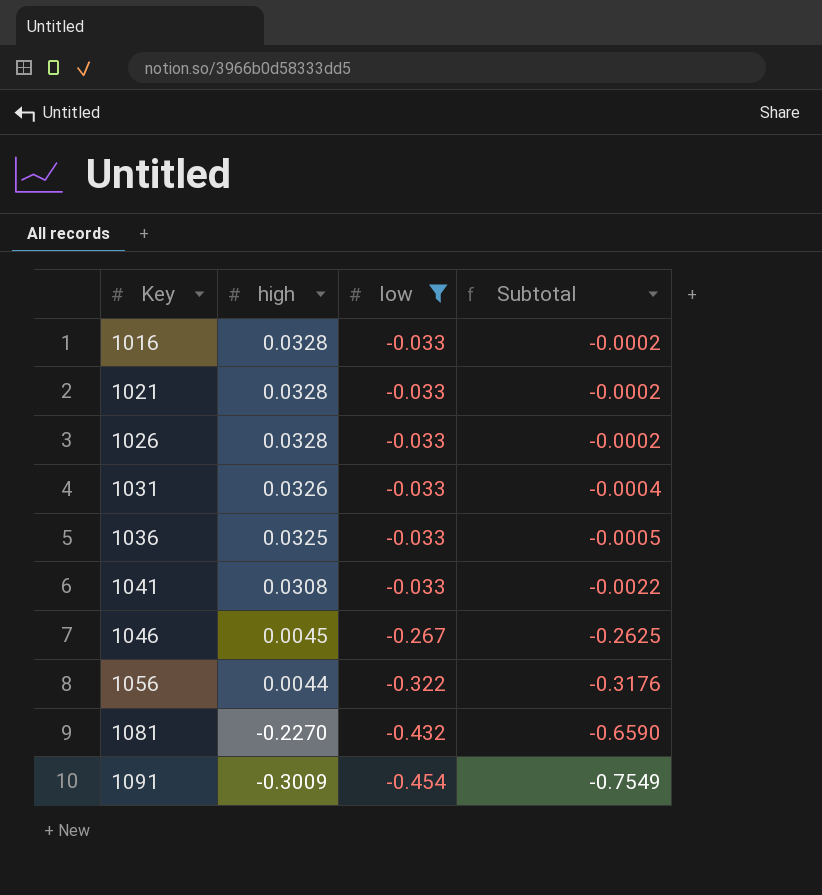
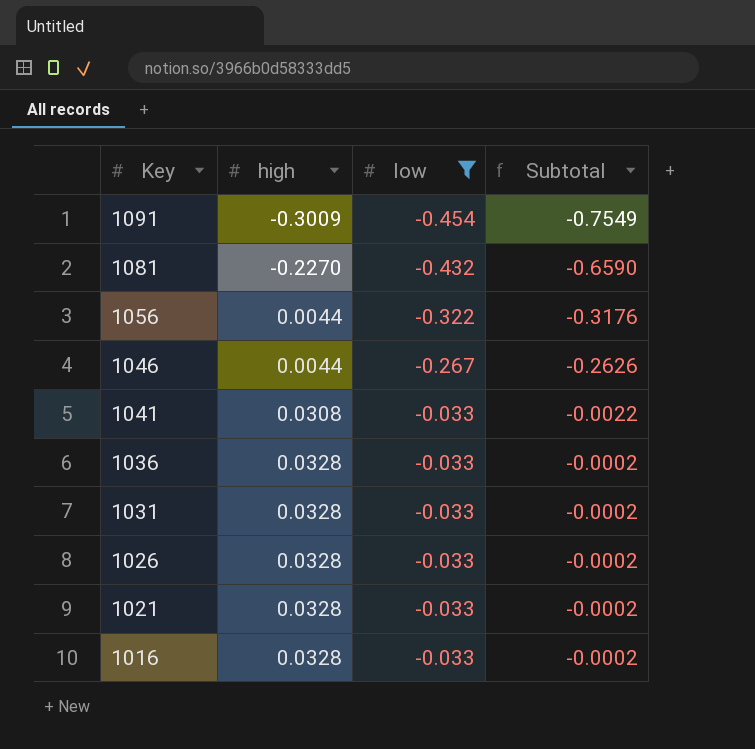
row order: Key ascending -> Key descending
1046 | high: 0.0045 -> 0.0044
1046 | Subtotal: -0.2625 -> -0.2626
1036 | high: 0.0325 -> 0.0328
1036 | Subtotal: -0.0005 -> -0.0002
1031 | high: 0.0326 -> 0.0328
1031 | Subtotal: -0.0004 -> -0.0002

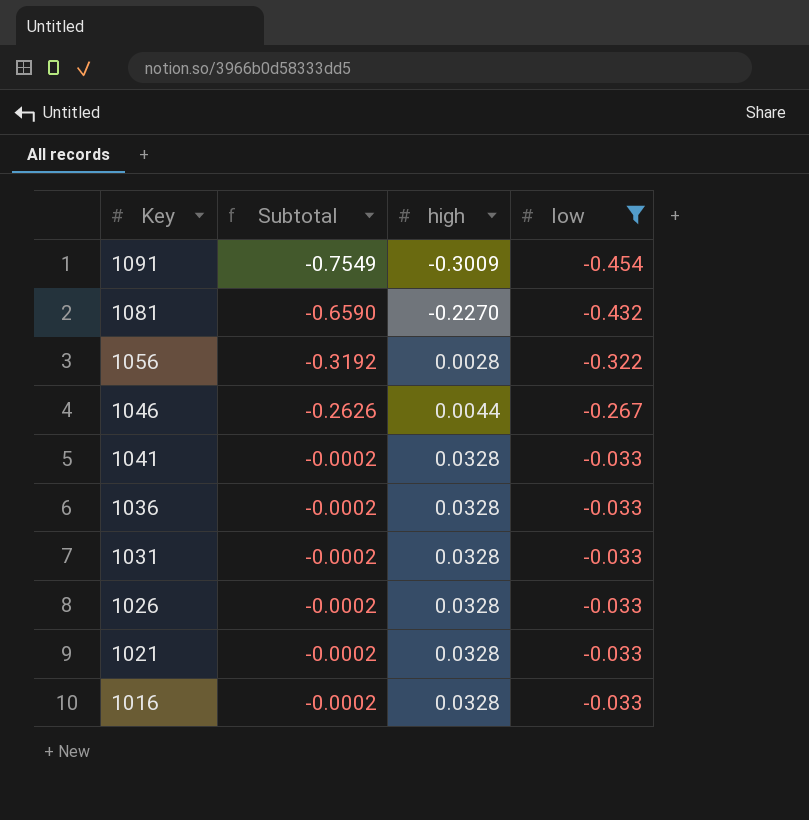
column Subtotal | position: 4 -> 2
1056 | Subtotal: -0.3176 -> -0.3192
1056 | high: 0.0044 -> 0.0028
1041 | Subtotal: -0.0022 -> -0.0002
1041 | high: 0.0308 -> 0.0328

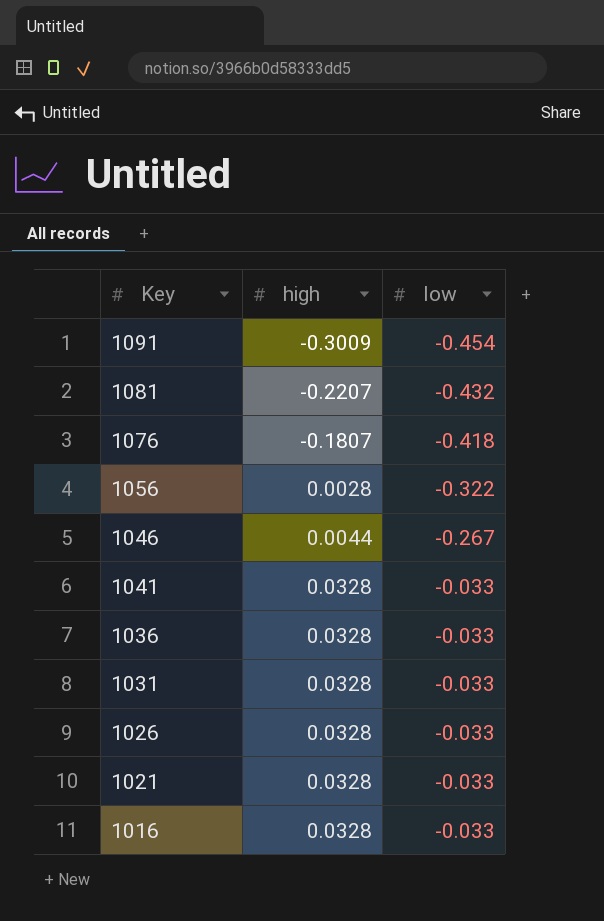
filter: low != -0.418 -> none
column Subtotal | formula: [high] + [low] -> none
1081 | high: -0.2270 -> -0.2207

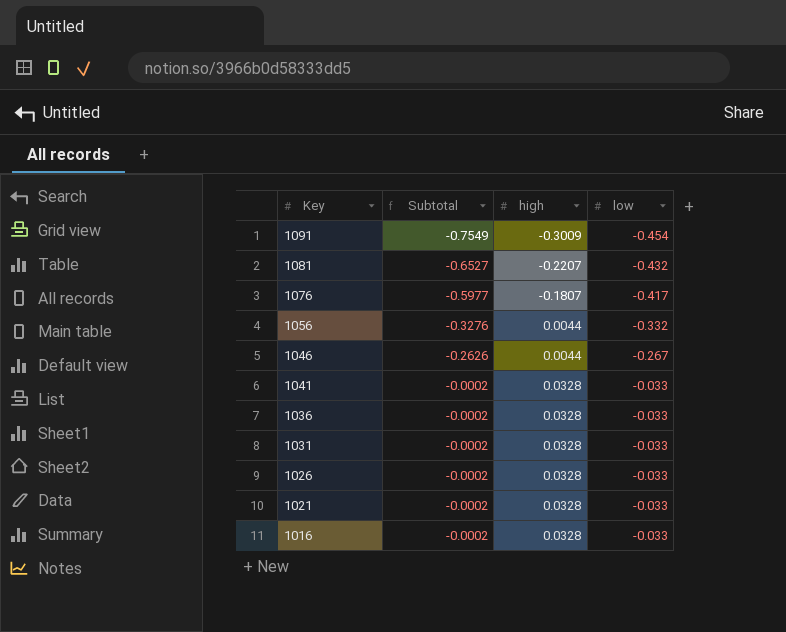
column Subtotal | formula: none -> [high] + [low]
1076 | low: -0.418 -> -0.417
1056 | high: 0.0028 -> 0.0044
1056 | low: -0.322 -> -0.332

